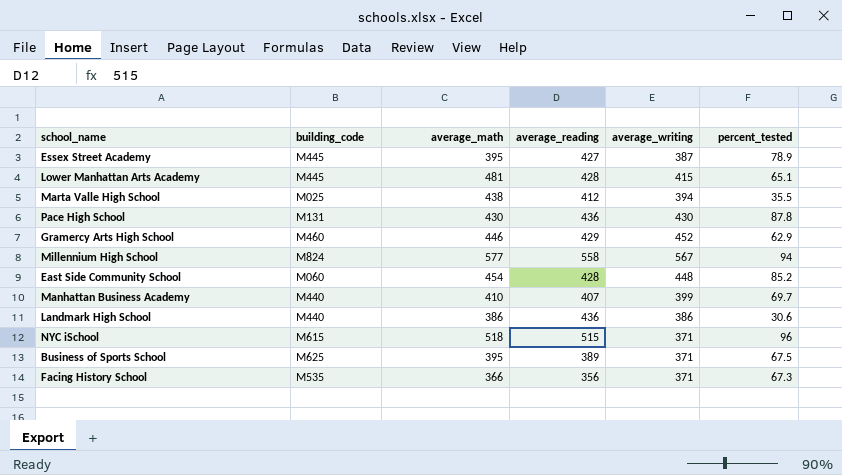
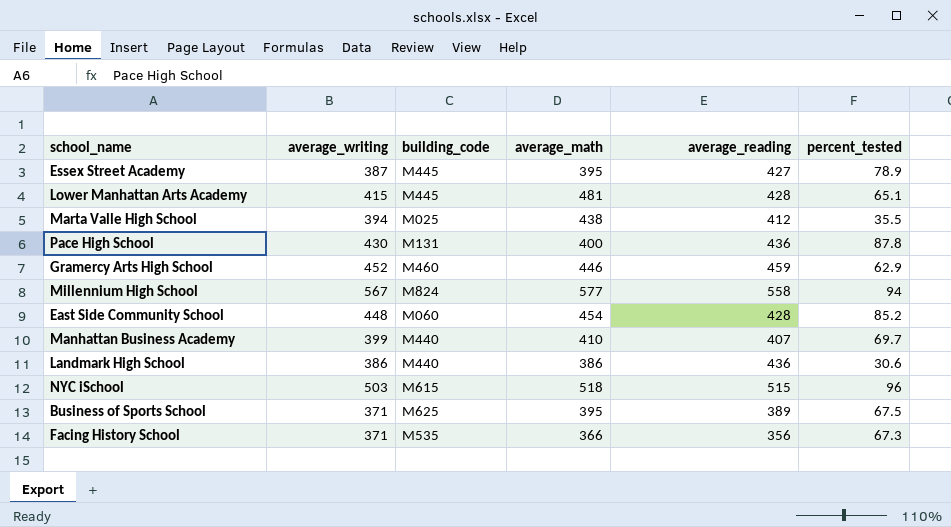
column average_writing | position: 5 -> 2
Pace High School | average_math: 430 -> 400
Gramercy Arts High School | average_reading: 429 -> 459
NYC iSchool | average_writing: 371 -> 503

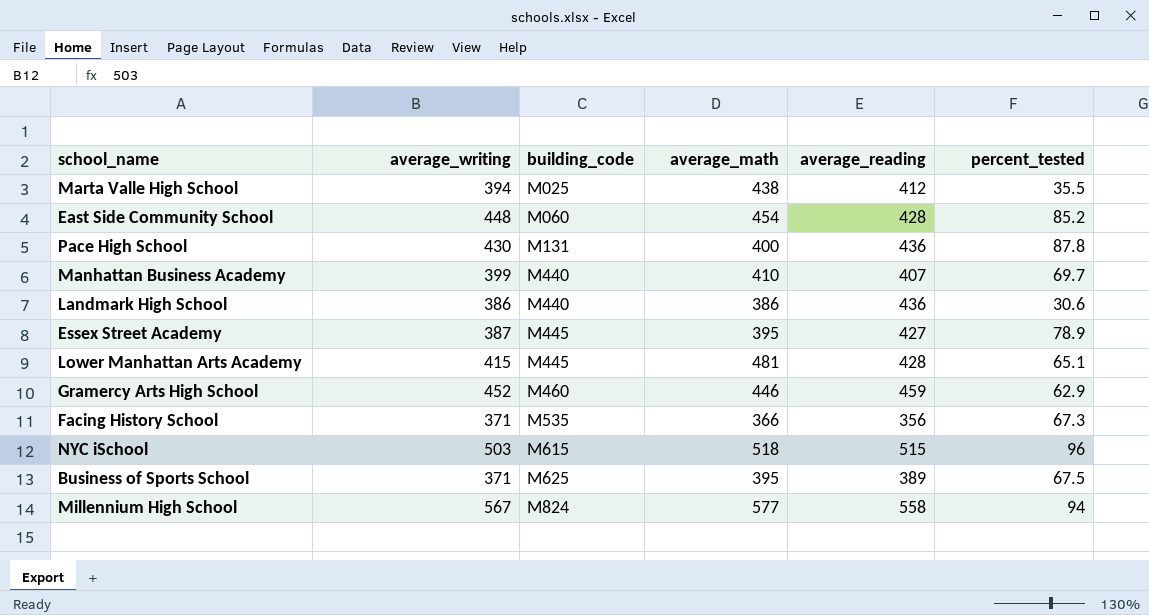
row order: none -> building_code ascending

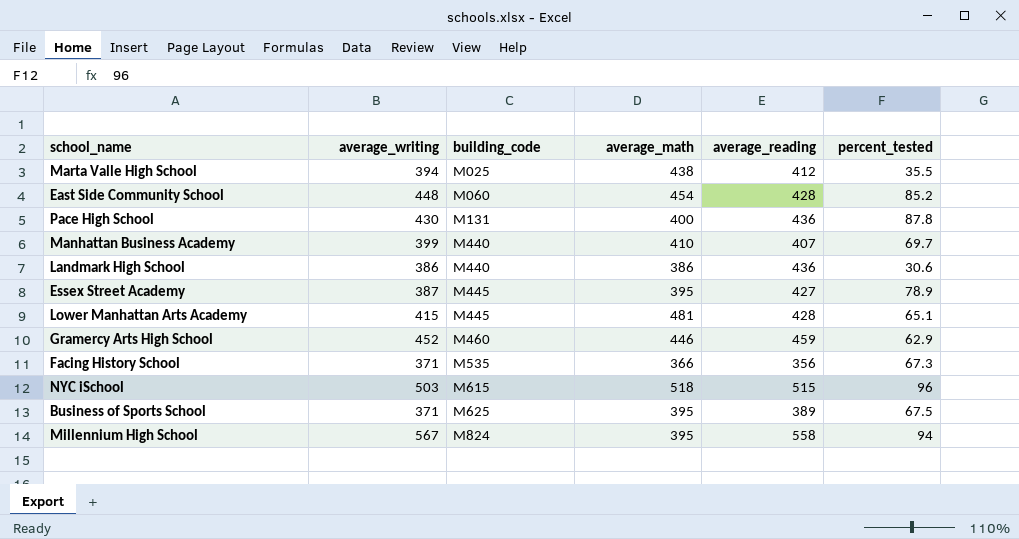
Millennium High School | average_math: 577 -> 395

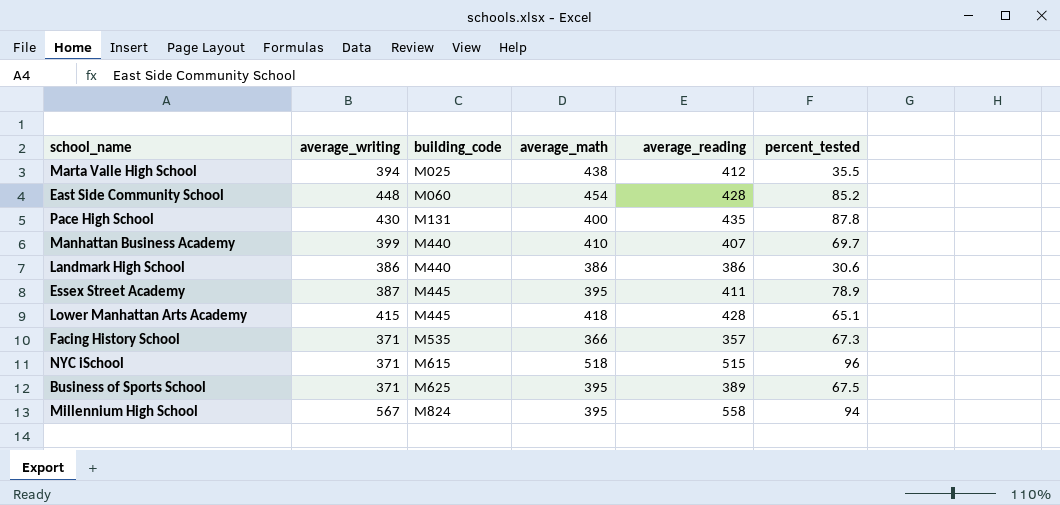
row Gramercy Arts High School: 452 | M460 | 446 | 459 | 62.9 -> none
Pace High School | average_reading: 436 -> 435
Landmark High School | average_reading: 436 -> 386
Essex Street Academy | average_reading: 427 -> 411
Lower Manhattan Arts Academy | average_math: 481 -> 418
Facing History School | average_reading: 356 -> 357
NYC iSchool | average_writing: 503 -> 371

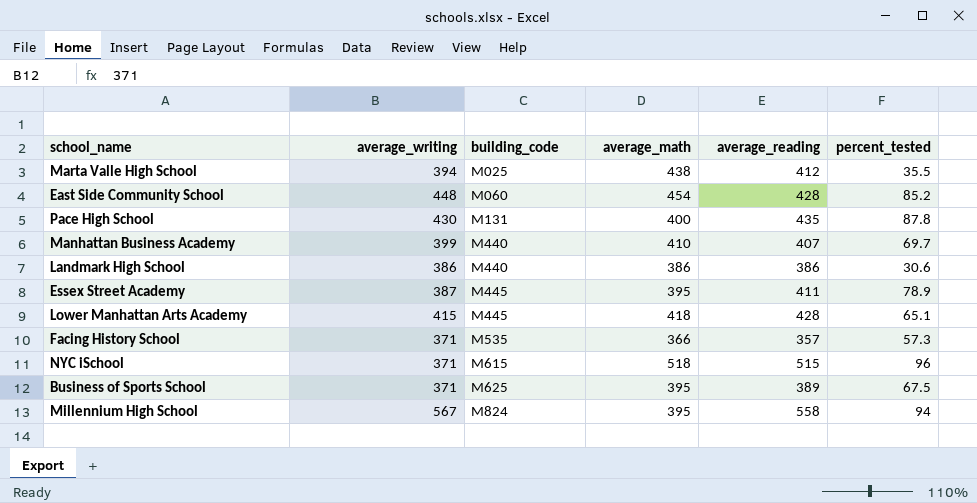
Facing History School | percent_tested: 67.3 -> 57.3

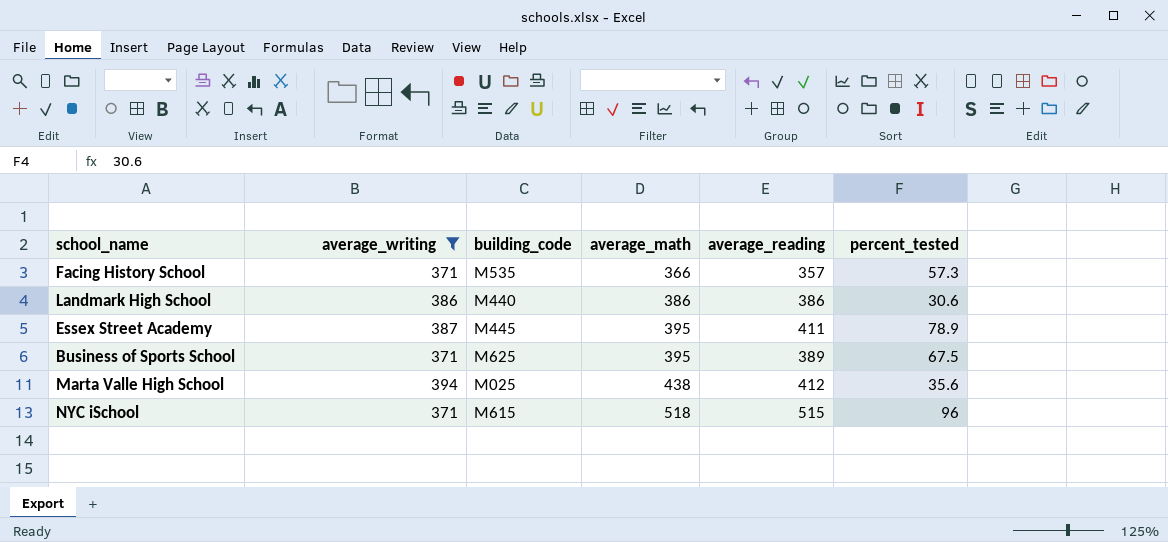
filter: none -> average_writing <= 394
row order: building_code ascending -> average_math ascending
Marta Valle High School | percent_tested: 35.5 -> 35.6

